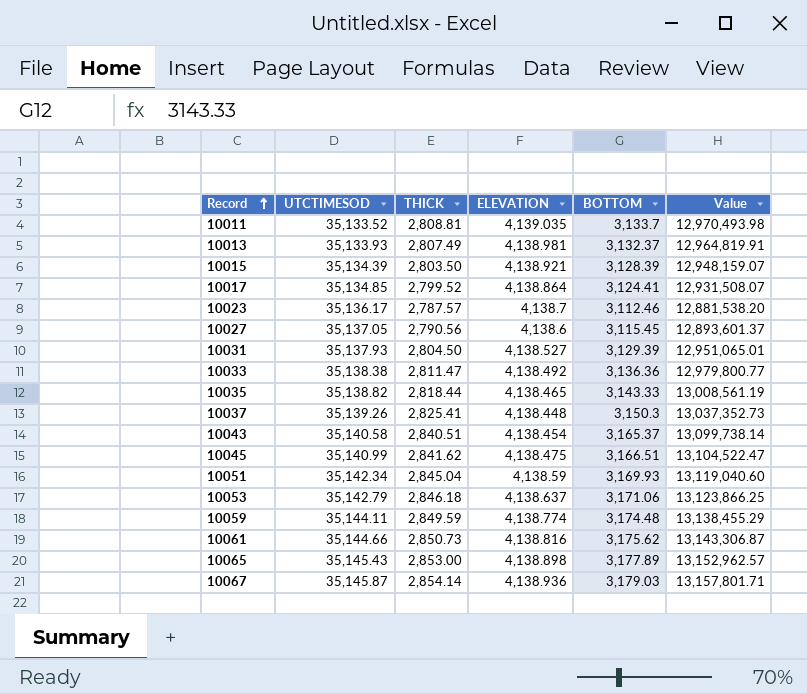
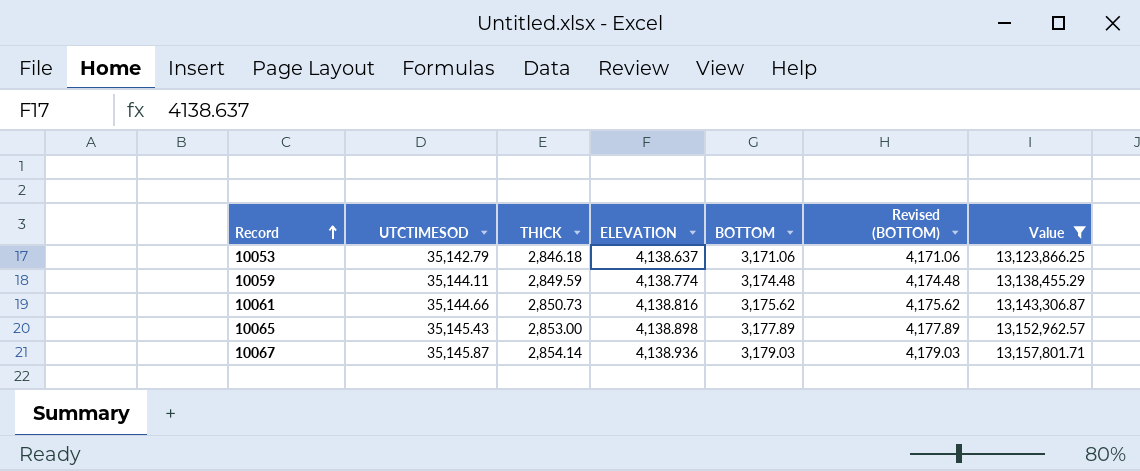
filter: none -> Value >= 13,123,866.25
column Revised (BOTTOM) | formula: none -> [BOTTOM] + 1000

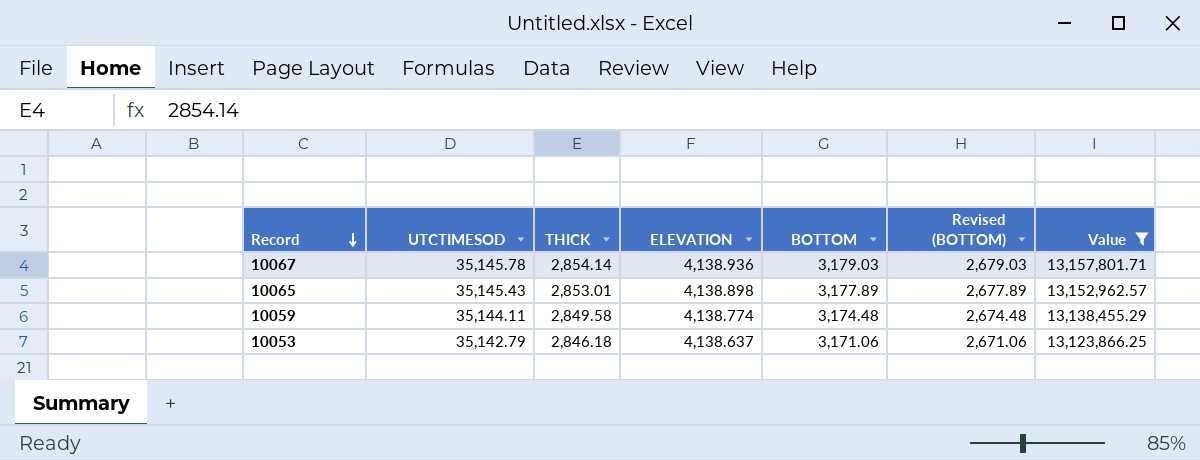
row order: Record ascending -> Record descending
column Revised (BOTTOM) | formula: [BOTTOM] + 1000 -> [BOTTOM] - 500
row 10061: 35,144.66 | 2,850.73 | 4,138.816 | 3,175.62 | 4,175.62 | 13,143,306.87 -> none
10067 | UTCTIMESOD: 35,145.87 -> 35,145.78
10065 | THICK: 2,853.00 -> 2,853.01
10059 | THICK: 2,849.59 -> 2,849.58

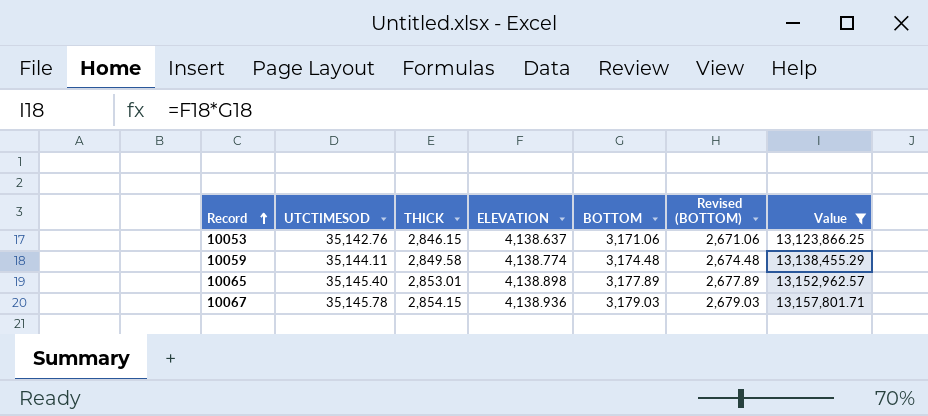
row order: Record descending -> Record ascending
10053 | UTCTIMESOD: 35,142.79 -> 35,142.76
10053 | THICK: 2,846.18 -> 2,846.15
10065 | UTCTIMESOD: 35,145.43 -> 35,145.40
10067 | THICK: 2,854.14 -> 2,854.15

